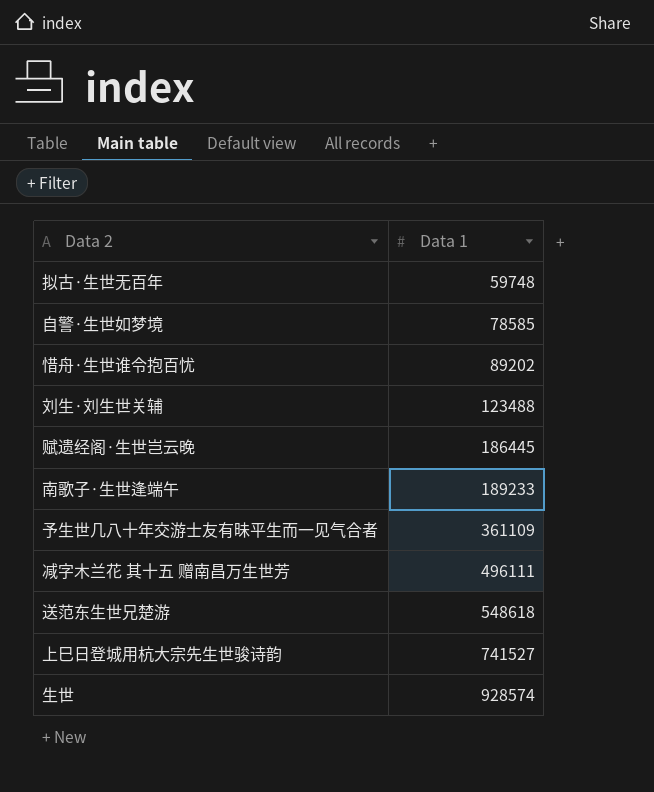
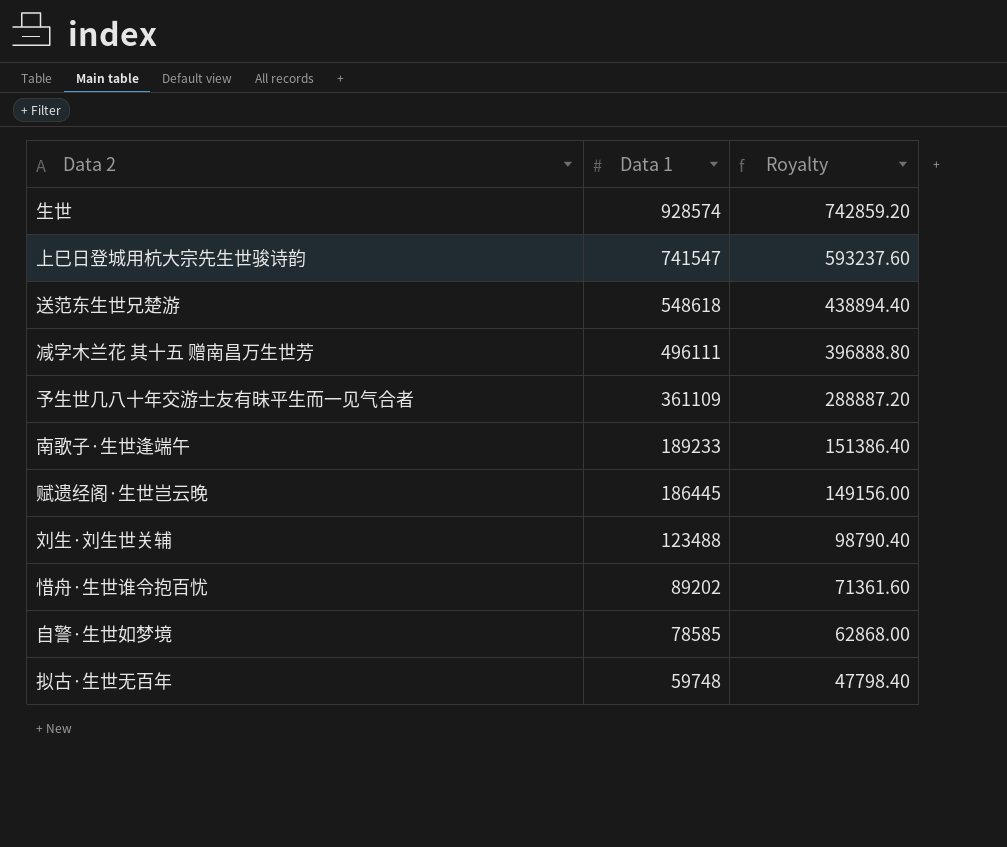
row order: Data 1 ascending -> Data 1 descending
column Royalty | formula: none -> [Data 1] * 0.8
上巳日登城用杭大宗先生世骏诗韵 | Data 1: 741527 -> 741547

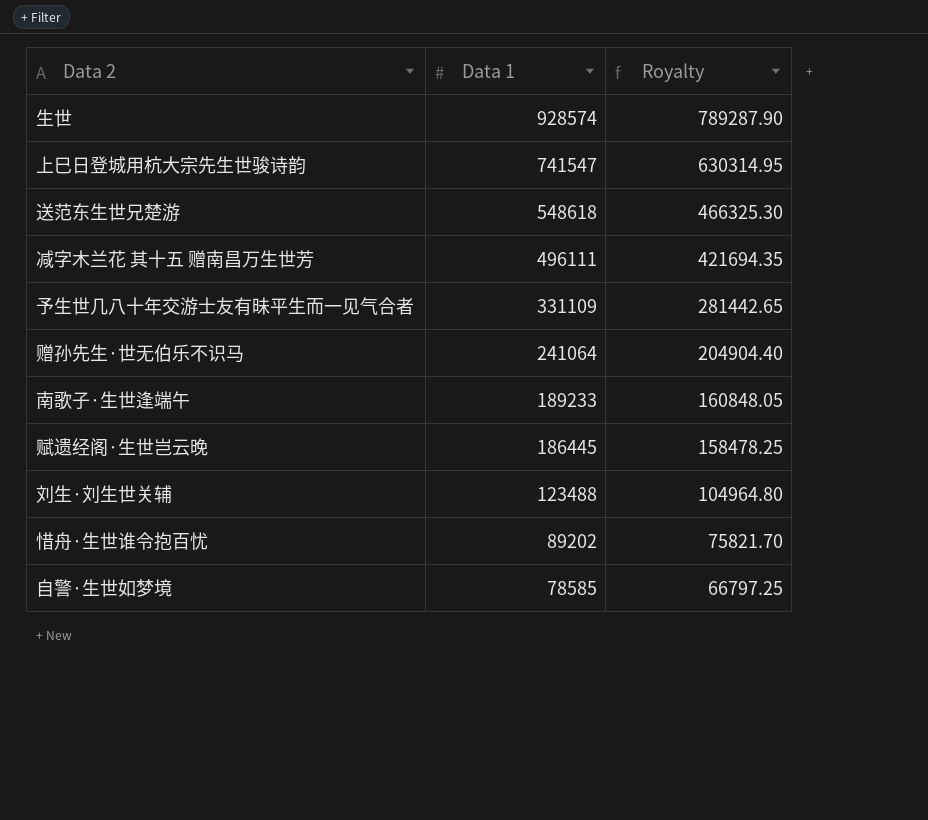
column Royalty | formula: [Data 1] * 0.8 -> [Data 1] * 0.85
row 拟古·生世无百年: 59748 | 47798.40 -> none
予生世几八十年交游士友有昧平生而一见气合者 | Data 1: 361109 -> 331109
row 赠孙先生·世无伯乐不识马: none -> 241064 | 204904.40

